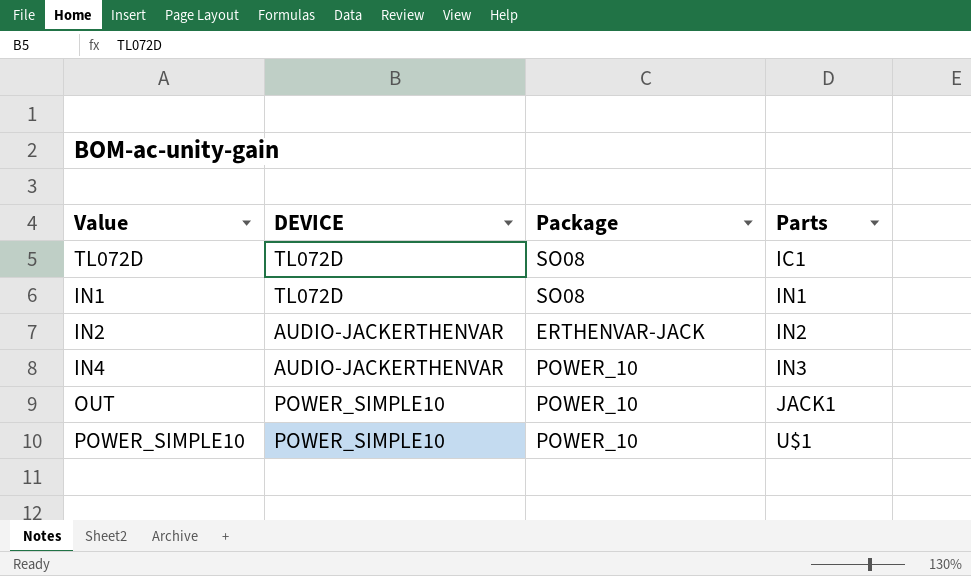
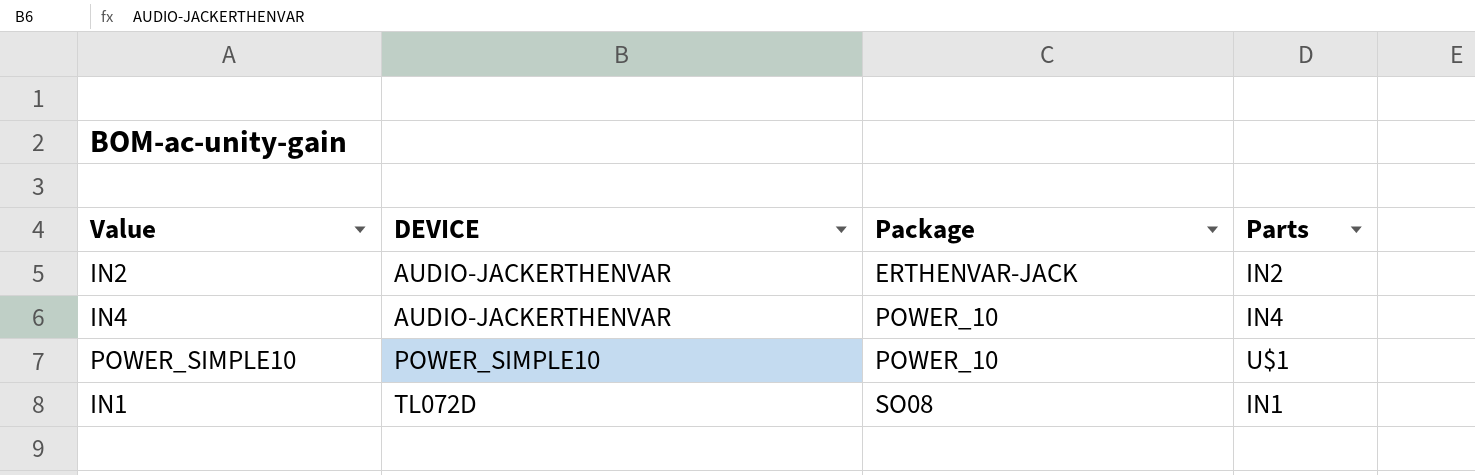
row order: Parts ascending -> DEVICE ascending
row TL072D: TL072D | SO08 | IC1 -> none
row OUT: POWER_SIMPLE10 | POWER_10 | JACK1 -> none
IN4 | Parts: IN3 -> IN4

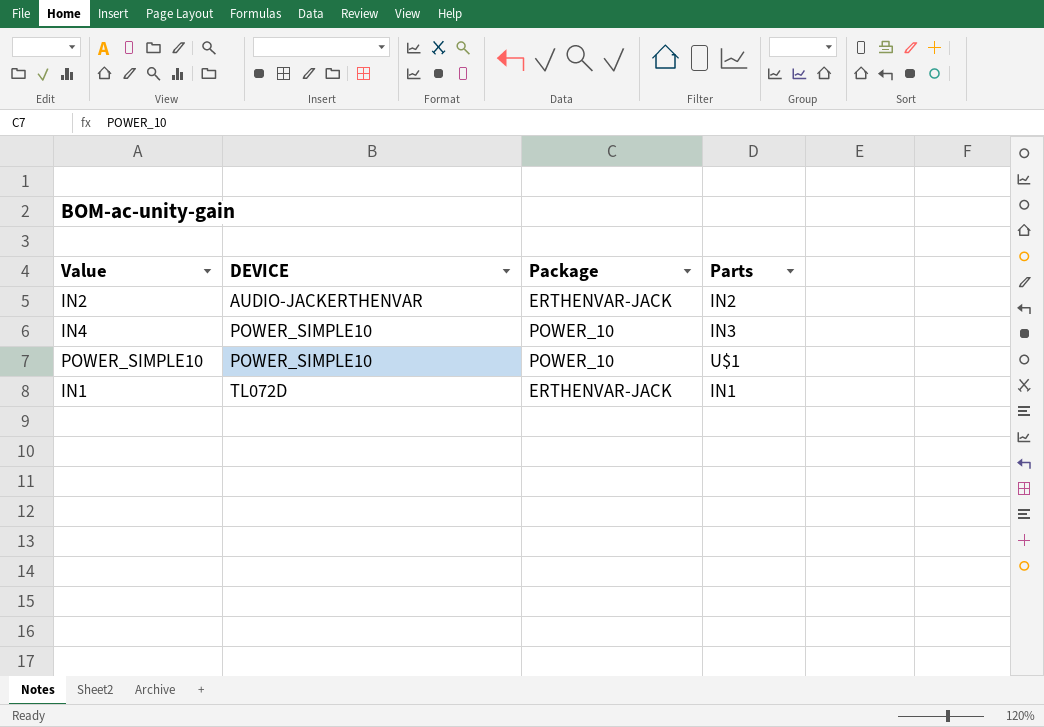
IN4 | DEVICE: AUDIO-JACKERTHENVAR -> POWER_SIMPLE10
IN4 | Parts: IN4 -> IN3
IN1 | Package: SO08 -> ERTHENVAR-JACK

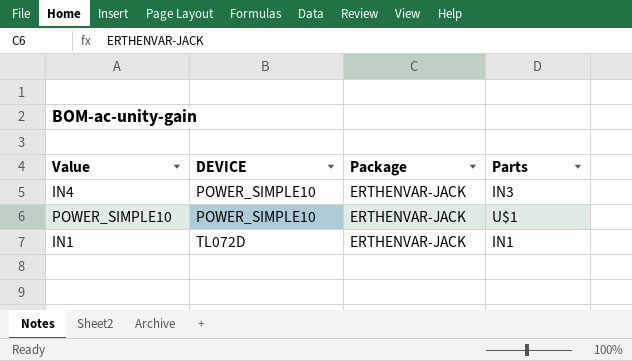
row IN2: AUDIO-JACKERTHENVAR | ERTHENVAR-JACK | IN2 -> none
IN4 | Package: POWER_10 -> ERTHENVAR-JACK
POWER_SIMPLE10 | Package: POWER_10 -> ERTHENVAR-JACK

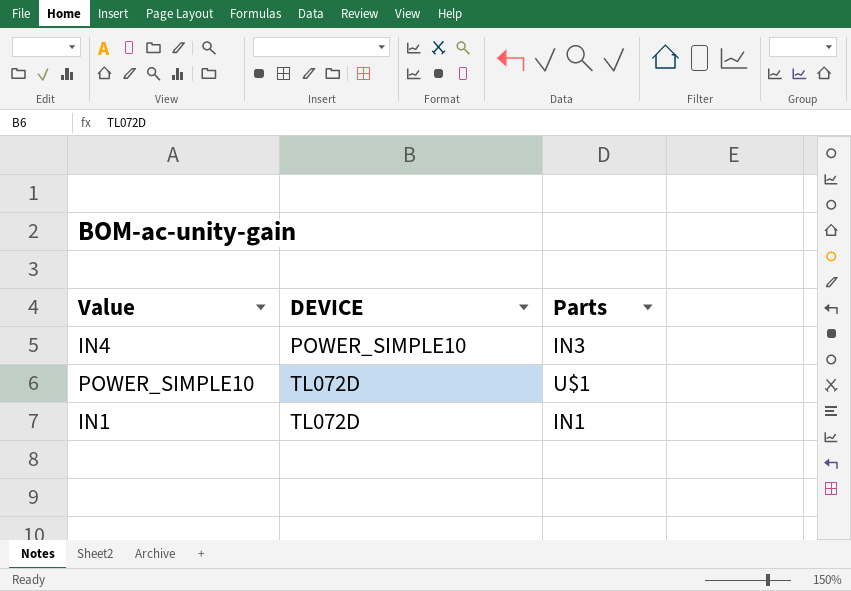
column Package | position: 3 -> none
POWER_SIMPLE10 | DEVICE: POWER_SIMPLE10 -> TL072D

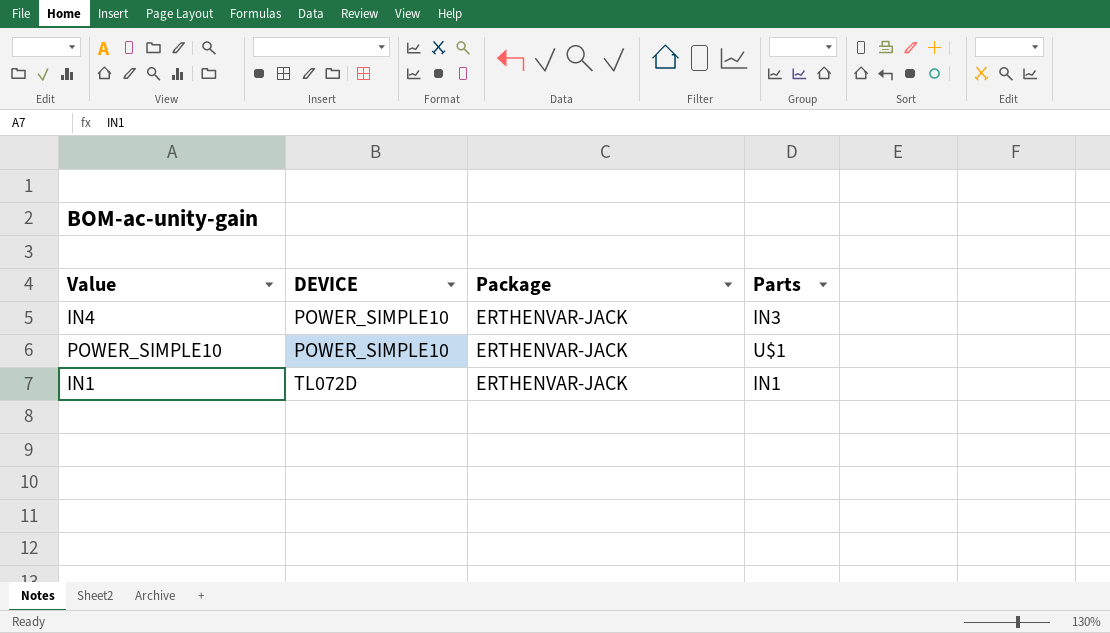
column Package | position: none -> 3
POWER_SIMPLE10 | DEVICE: TL072D -> POWER_SIMPLE10

